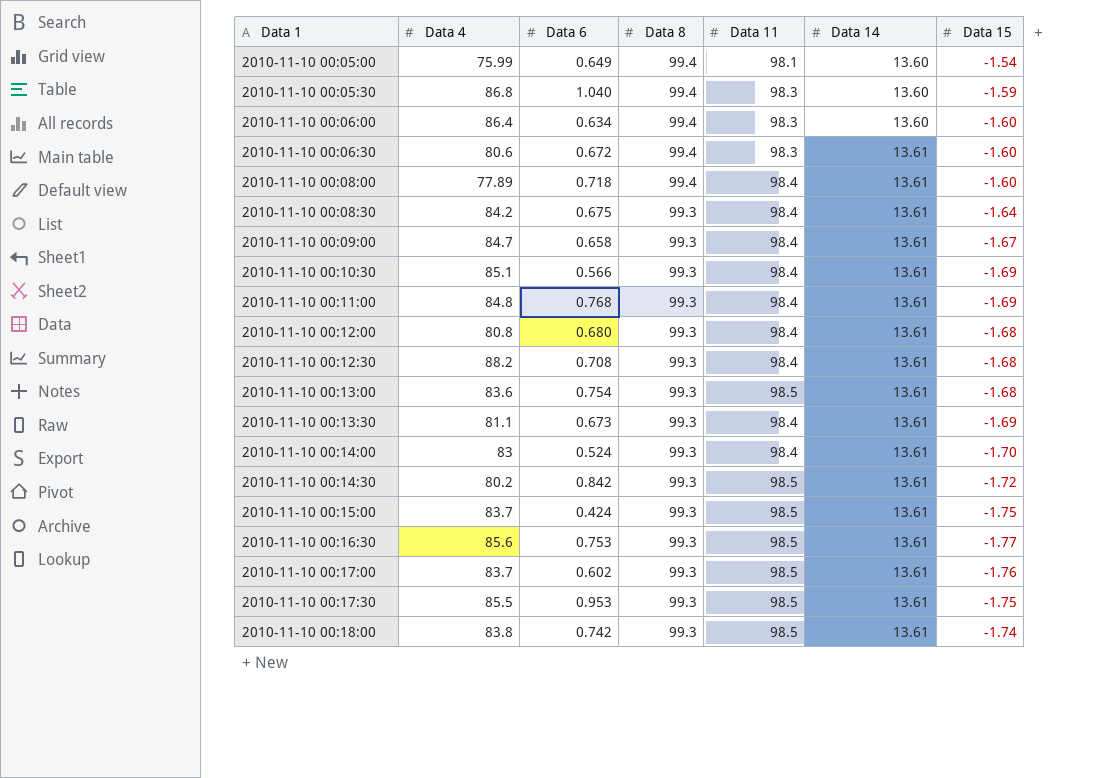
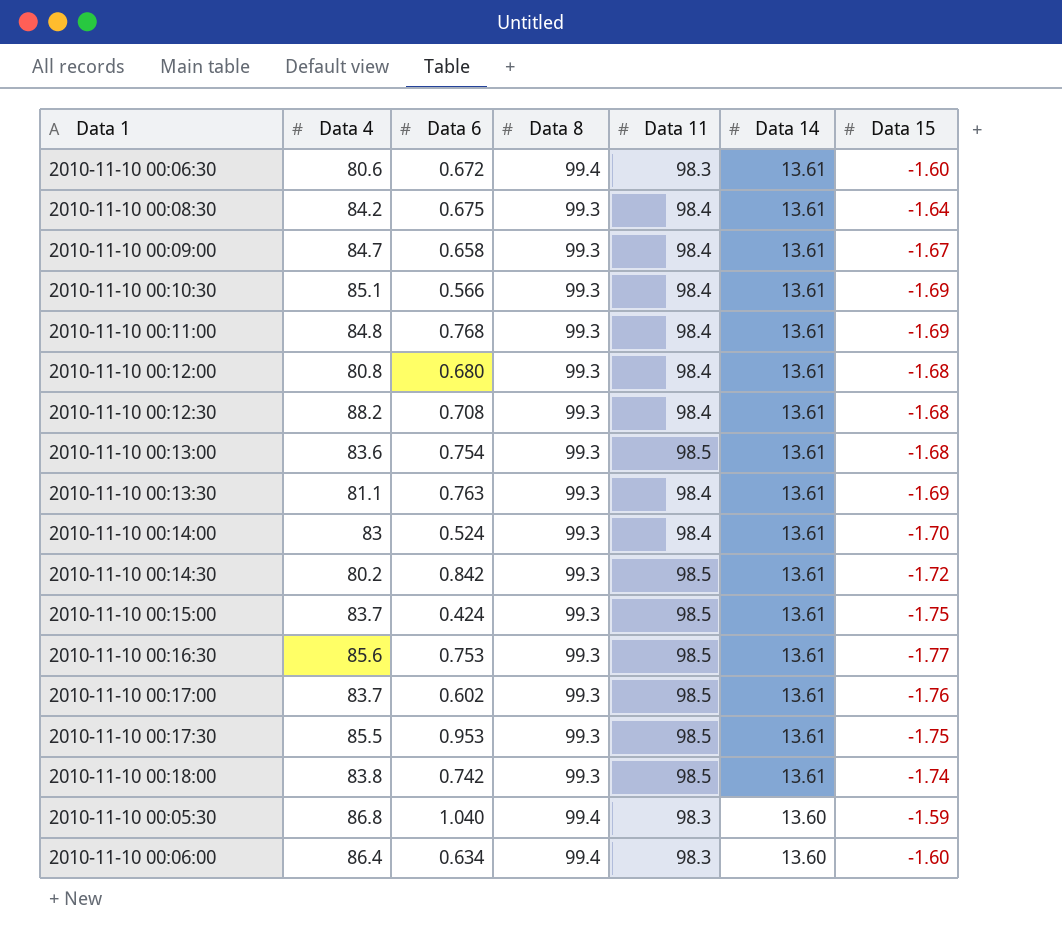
row order: Data 1 ascending -> Data 14 descending
row 2010-11-10 00:05:00: 75.99 | 0.649 | 99.4 | 98.1 | 13.60 | -1.54 -> none
row 2010-11-10 00:08:00: 77.89 | 0.718 | 99.4 | 98.4 | 13.61 | -1.60 -> none
2010-11-10 00:13:30 | Data 6: 0.673 -> 0.763

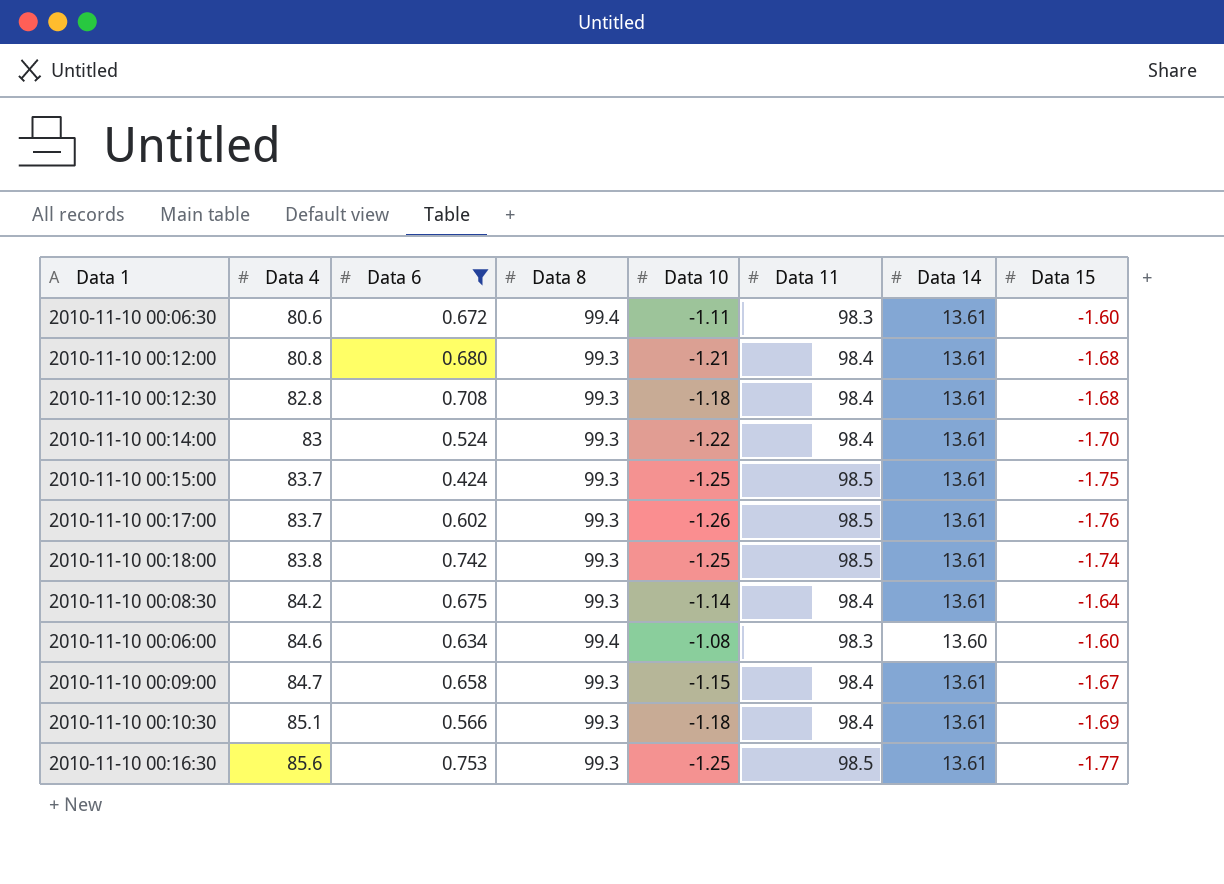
filter: none -> Data 6 <= 0.753
row order: Data 14 descending -> Data 4 ascending
column Data 10 | position: none -> 5
2010-11-10 00:12:30 | Data 4: 88.2 -> 82.8
2010-11-10 00:06:00 | Data 4: 86.4 -> 84.6

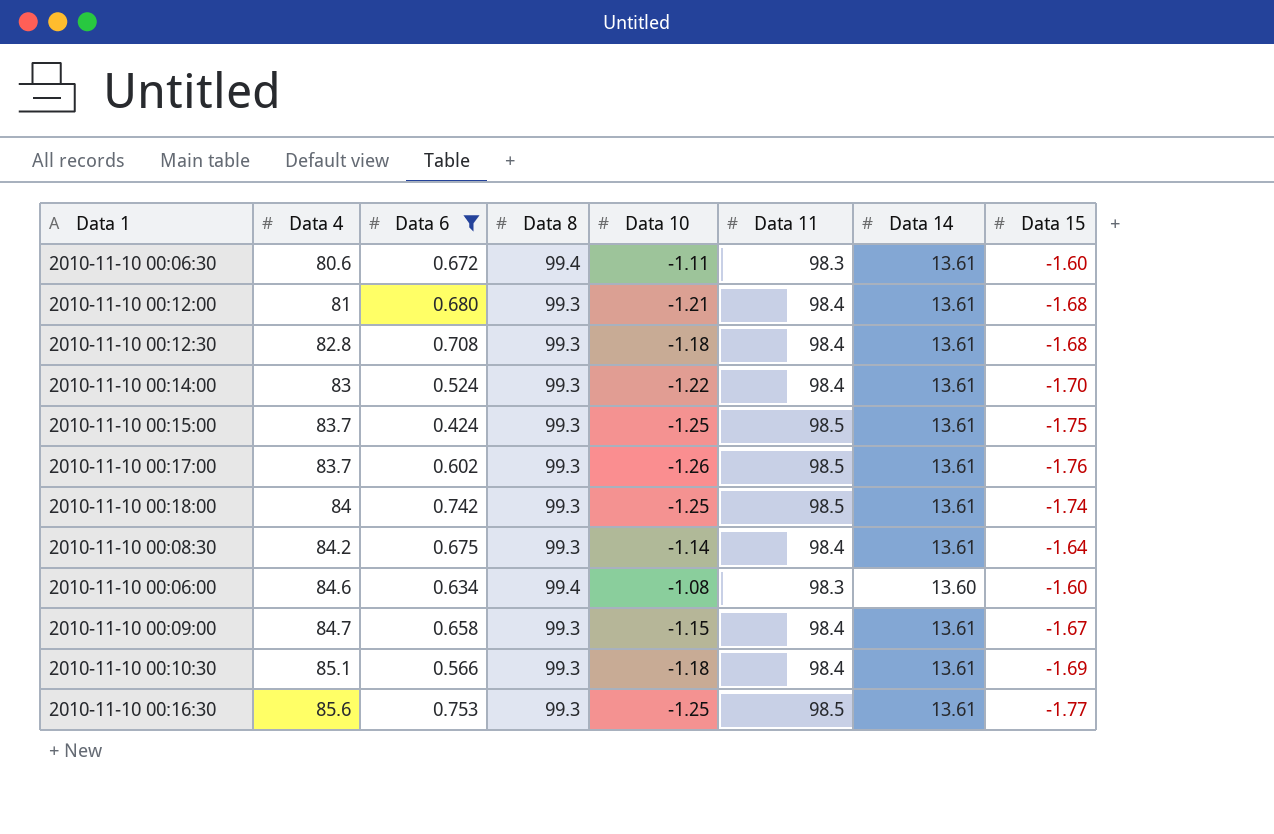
2010-11-10 00:12:00 | Data 4: 80.8 -> 81
2010-11-10 00:18:00 | Data 4: 83.8 -> 84

